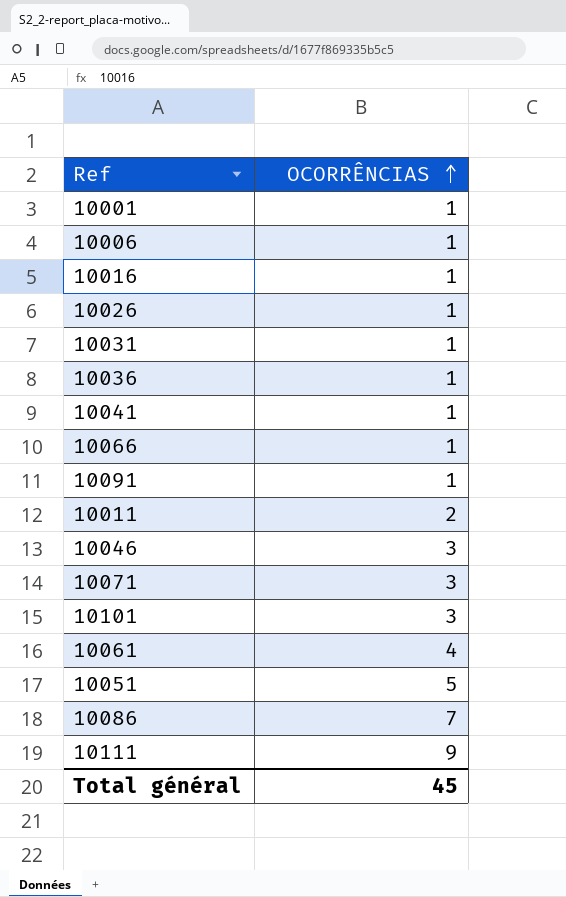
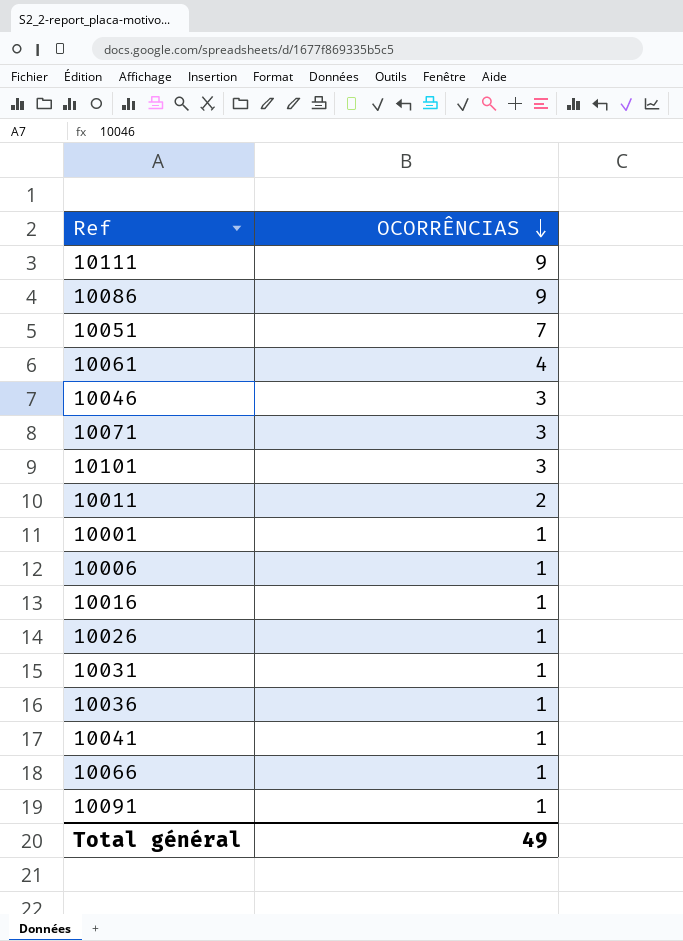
row order: OCORRÊNCIAS ascending -> OCORRÊNCIAS descending
10086 | OCORRÊNCIAS: 7 -> 9
10051 | OCORRÊNCIAS: 5 -> 7
Total général | OCORRÊNCIAS: 45 -> 49

